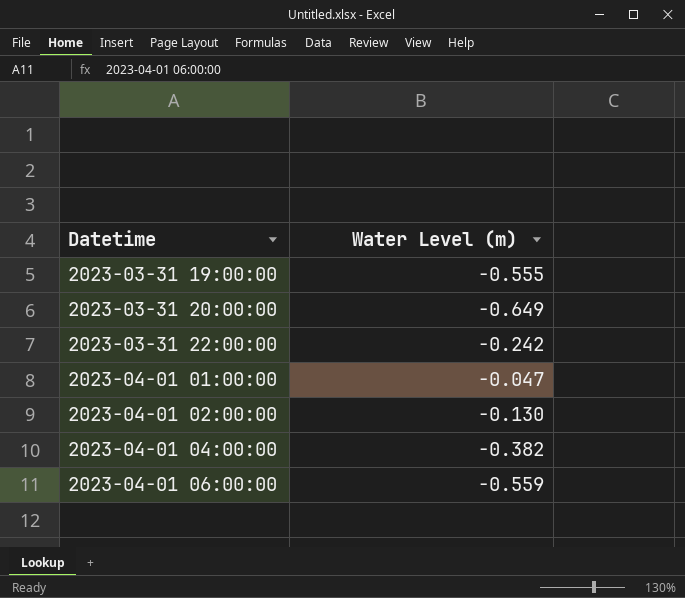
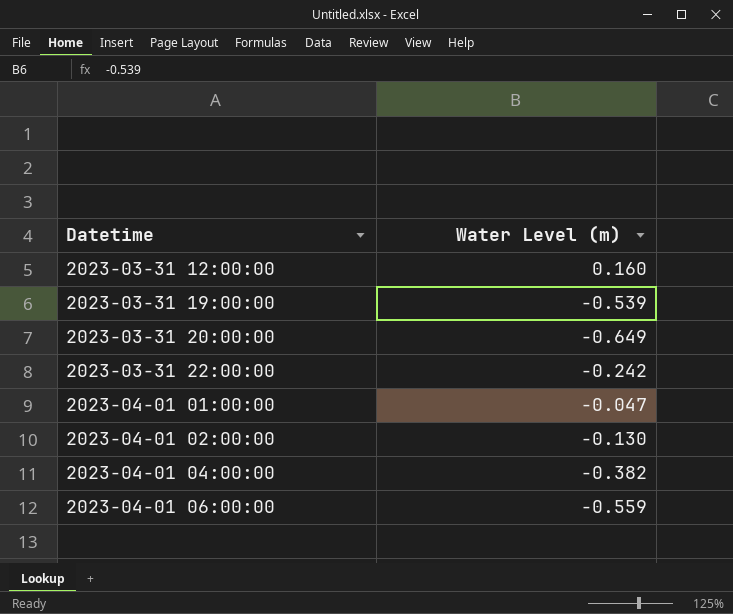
row 2023-03-31 12:00:00: none -> 0.160
2023-03-31 19:00:00 | Water Level (m): -0.555 -> -0.539

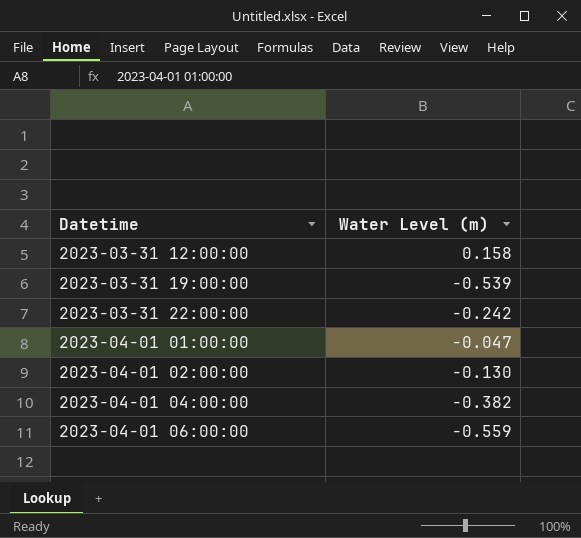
row 2023-03-31 20:00:00: -0.649 -> none
2023-03-31 12:00:00 | Water Level (m): 0.160 -> 0.158

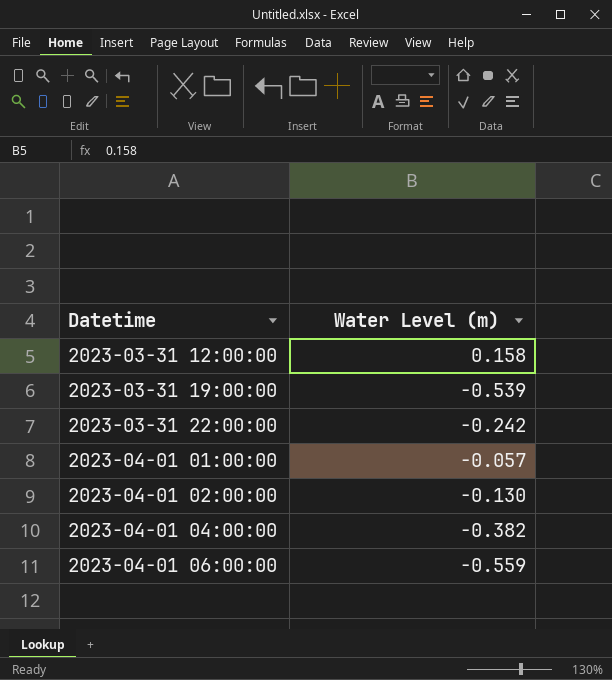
2023-04-01 01:00:00 | Water Level (m): -0.047 -> -0.057

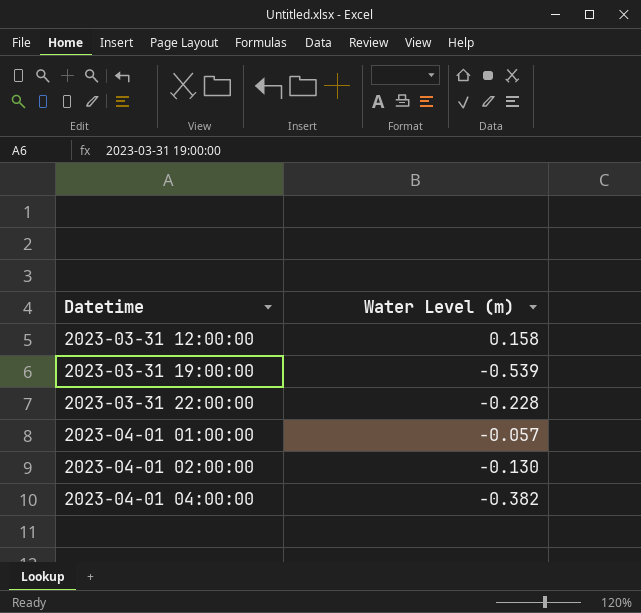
row 2023-04-01 06:00:00: -0.559 -> none
2023-03-31 22:00:00 | Water Level (m): -0.242 -> -0.228

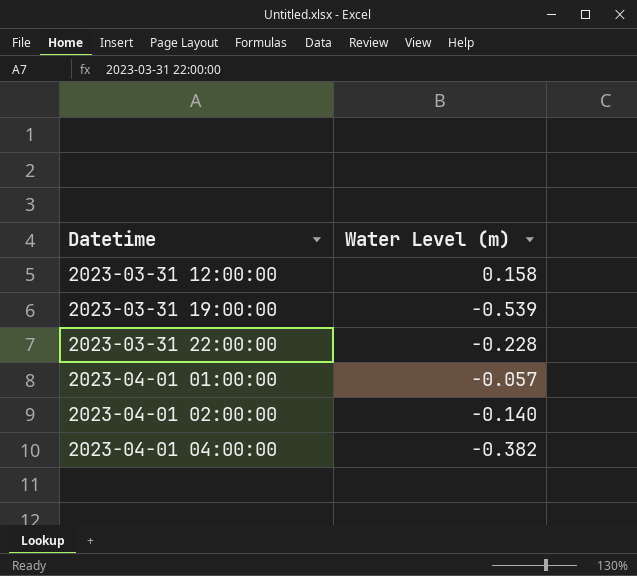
2023-04-01 02:00:00 | Water Level (m): -0.130 -> -0.140

